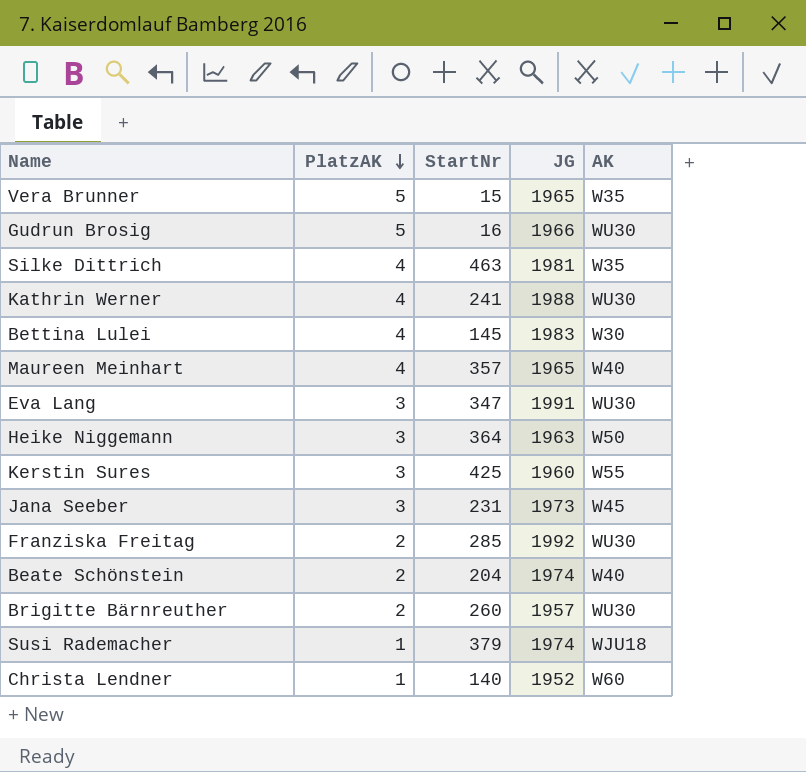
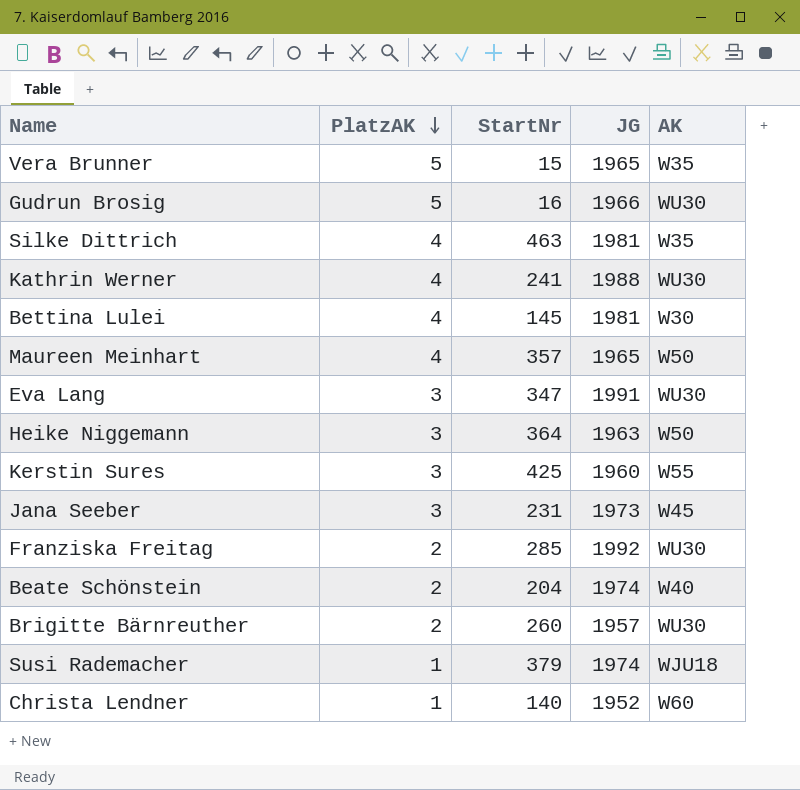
Bettina Lulei | JG: 1983 -> 1981
Maureen Meinhart | AK: W40 -> W50

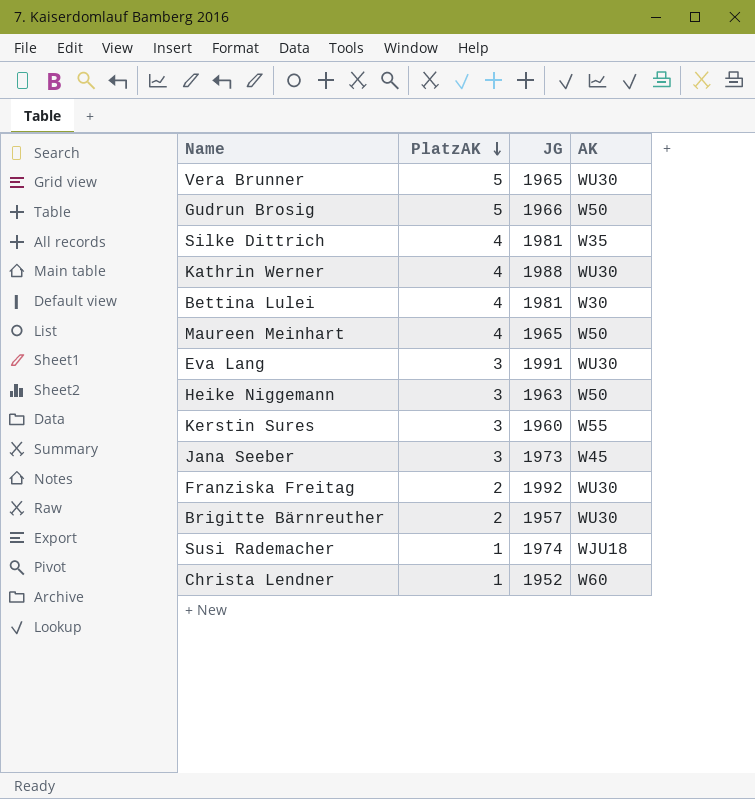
column StartNr | position: 3 -> none
row Beate Schönstein: 2 | 204 | 1974 | W40 -> none
Vera Brunner | AK: W35 -> WU30
Gudrun Brosig | AK: WU30 -> W50

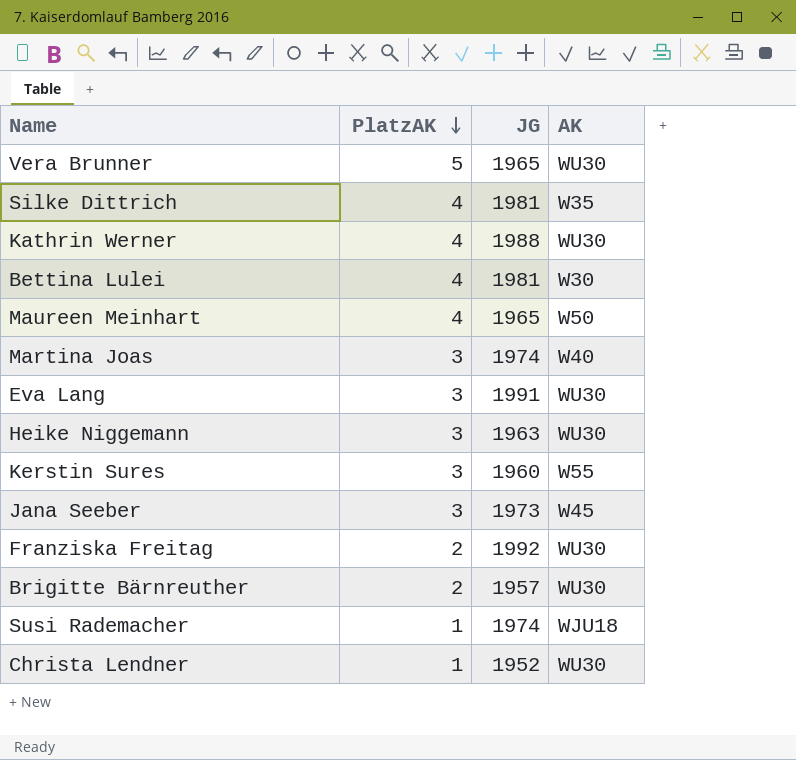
row Gudrun Brosig: 5 | 1966 | W50 -> none
row Martina Joas: none -> 3 | 1974 | W40
Heike Niggemann | AK: W50 -> WU30
Christa Lendner | AK: W60 -> WU30

